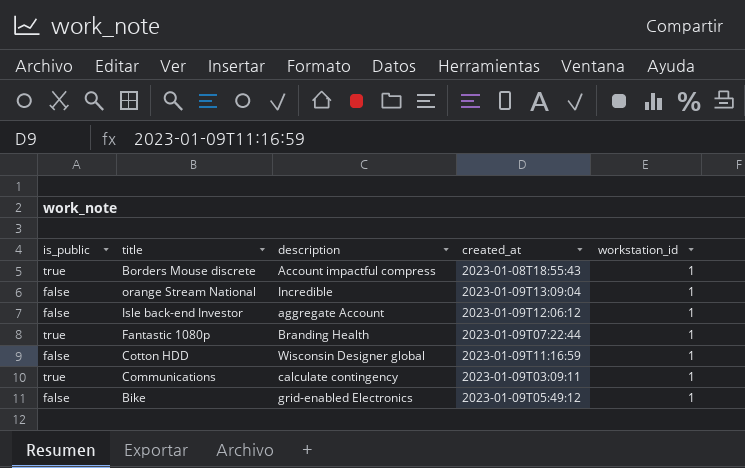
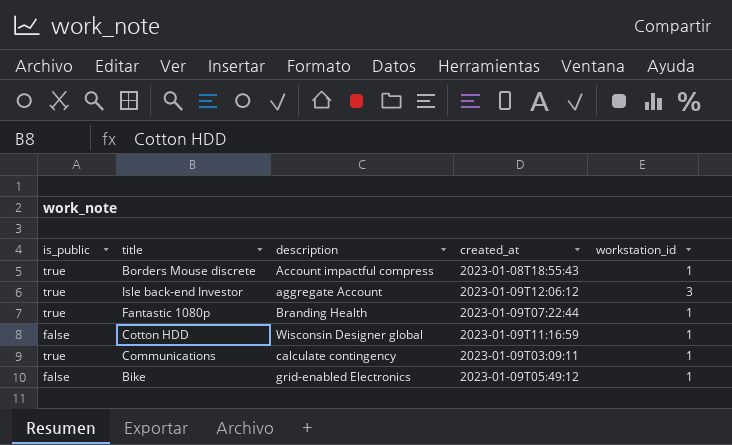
row orange Stream National: false | Incredible | 2023-01-09T13:09:04 | 1 -> none
Isle back-end Investor | is_public: false -> true
Isle back-end Investor | workstation_id: 1 -> 3

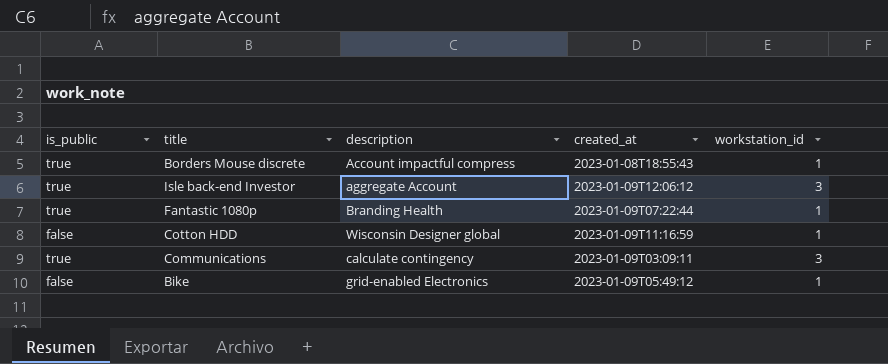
Communications | workstation_id: 1 -> 3

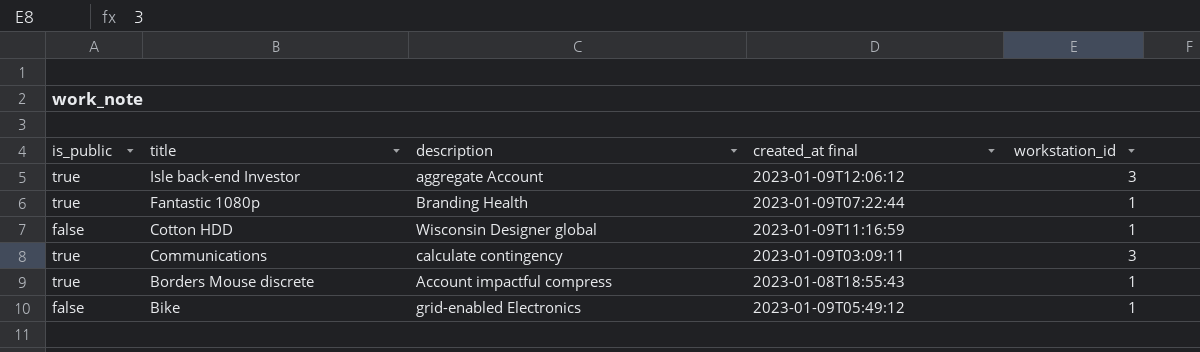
row order: none -> title descending
column name: created_at -> created_at final

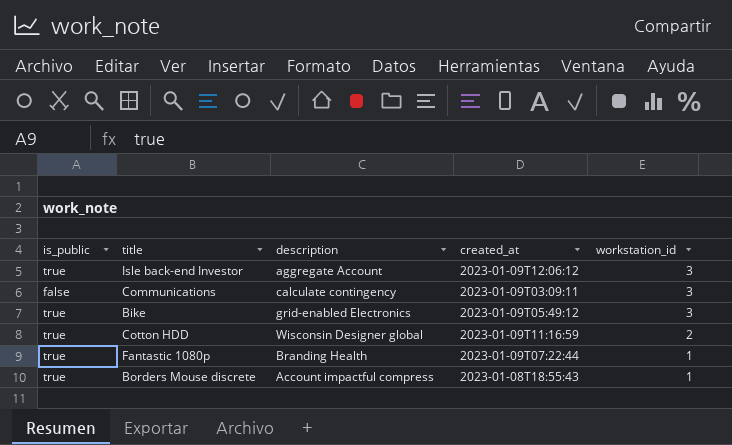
row order: title descending -> workstation_id descending
column name: created_at final -> created_at
Communications | is_public: true -> false
Bike | is_public: false -> true
Bike | workstation_id: 1 -> 3
Cotton HDD | is_public: false -> true
Cotton HDD | workstation_id: 1 -> 2

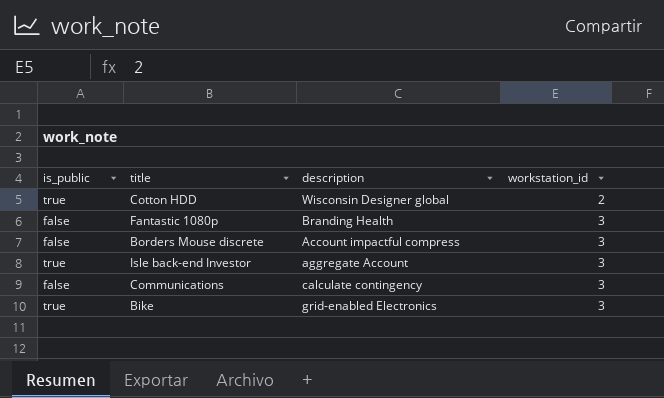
row order: workstation_id descending -> workstation_id ascending
column created_at | position: 4 -> none
Fantastic 1080p | is_public: true -> false
Fantastic 1080p | workstation_id: 1 -> 3
Borders Mouse discrete | is_public: true -> false
Borders Mouse discrete | workstation_id: 1 -> 3

